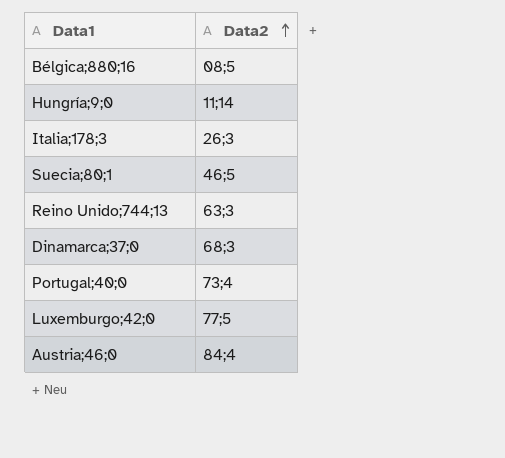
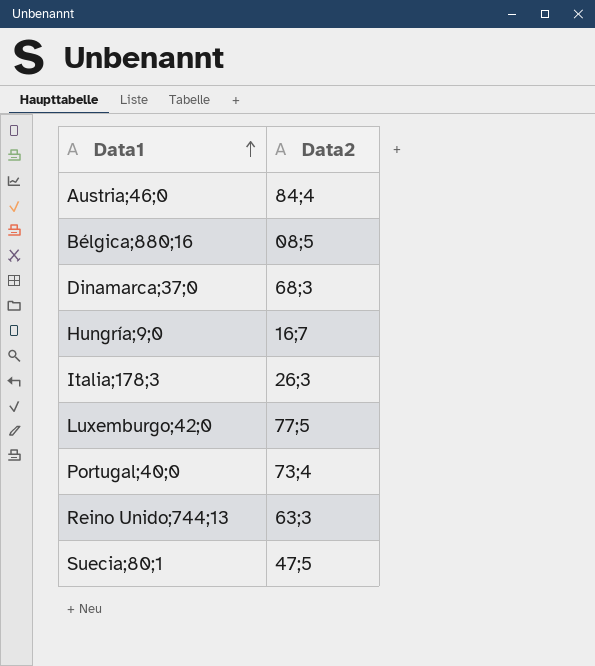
row order: Data2 ascending -> Data1 ascending
Hungría;9;0 | Data2: 11;14 -> 16;7
Suecia;80;1 | Data2: 46;5 -> 47;5

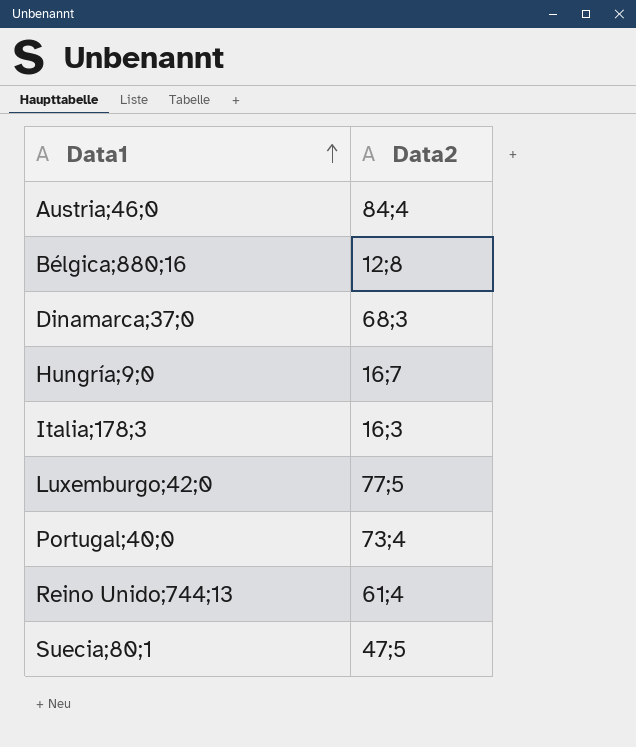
Bélgica;880;16 | Data2: 08;5 -> 12;8
Italia;178;3 | Data2: 26;3 -> 16;3
Reino Unido;744;13 | Data2: 63;3 -> 61;4

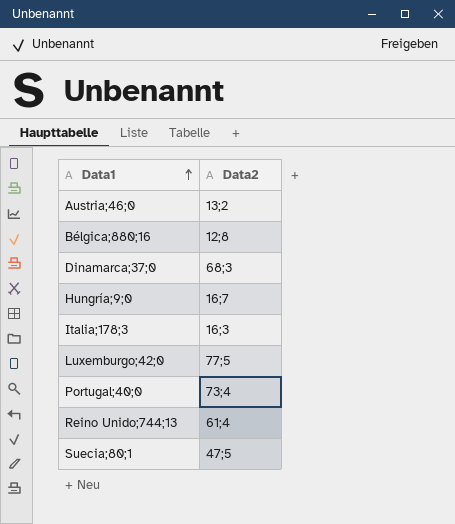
Austria;46;0 | Data2: 84;4 -> 13;2

